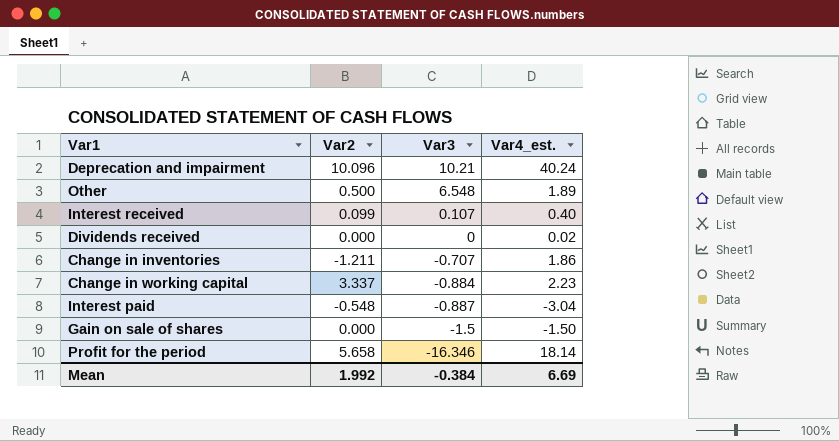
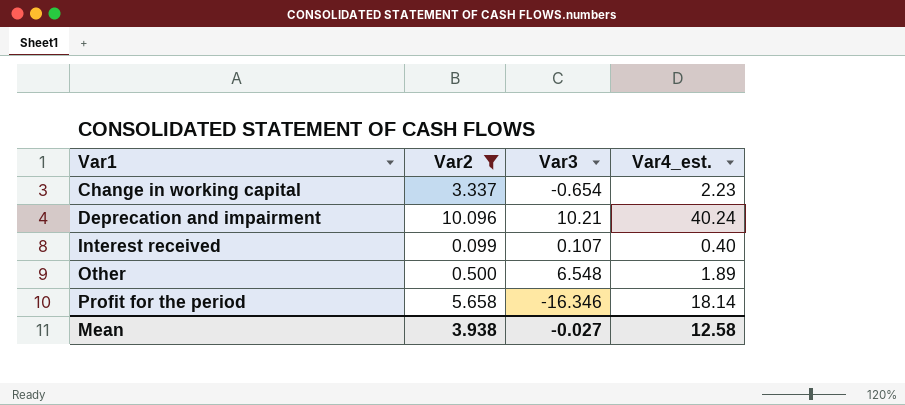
filter: none -> Var2 >= 0.099
row order: Var3 descending -> Var1 ascending
Change in working capital | Var3: -0.884 -> -0.654
Mean | Var2: 1.992 -> 3.938
Mean | Var3: -0.384 -> -0.027
Mean | Var4_est.: 6.69 -> 12.58

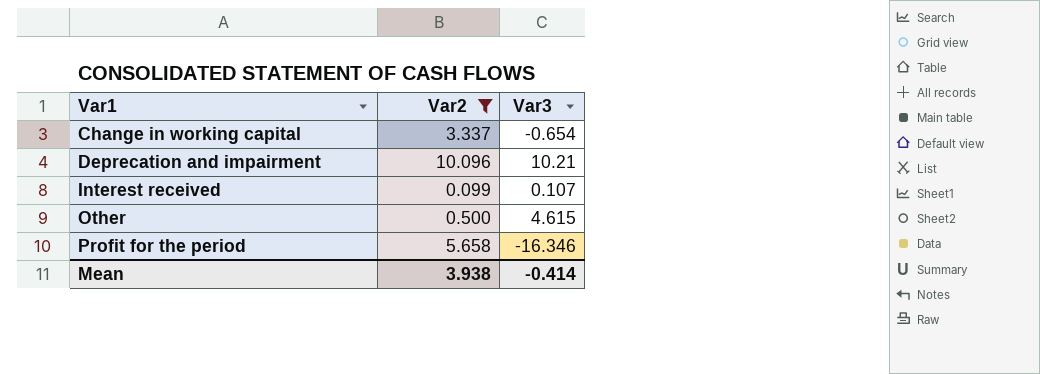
column Var4_est. | position: 4 -> none
Other | Var3: 6.548 -> 4.615
Mean | Var3: -0.027 -> -0.414

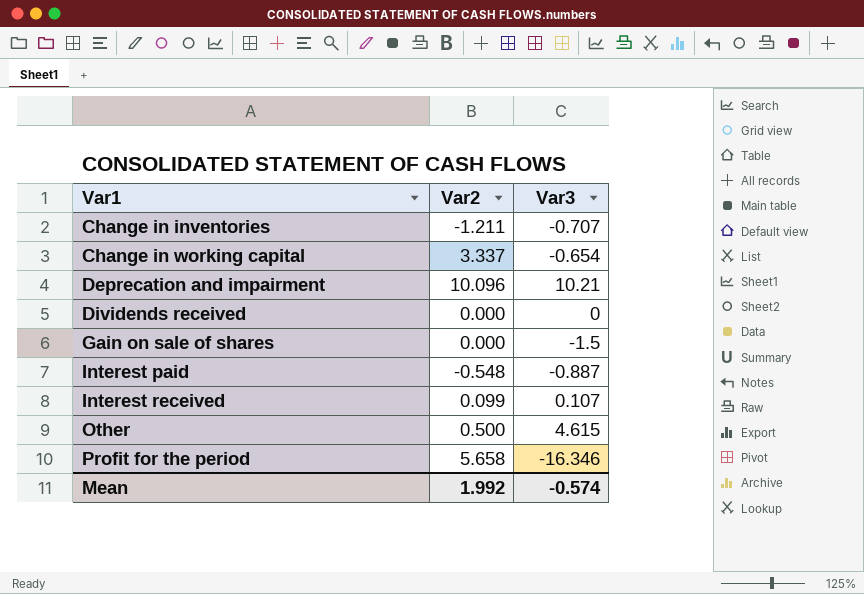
filter: Var2 >= 0.099 -> none
Mean | Var2: 3.938 -> 1.992
Mean | Var3: -0.414 -> -0.574

